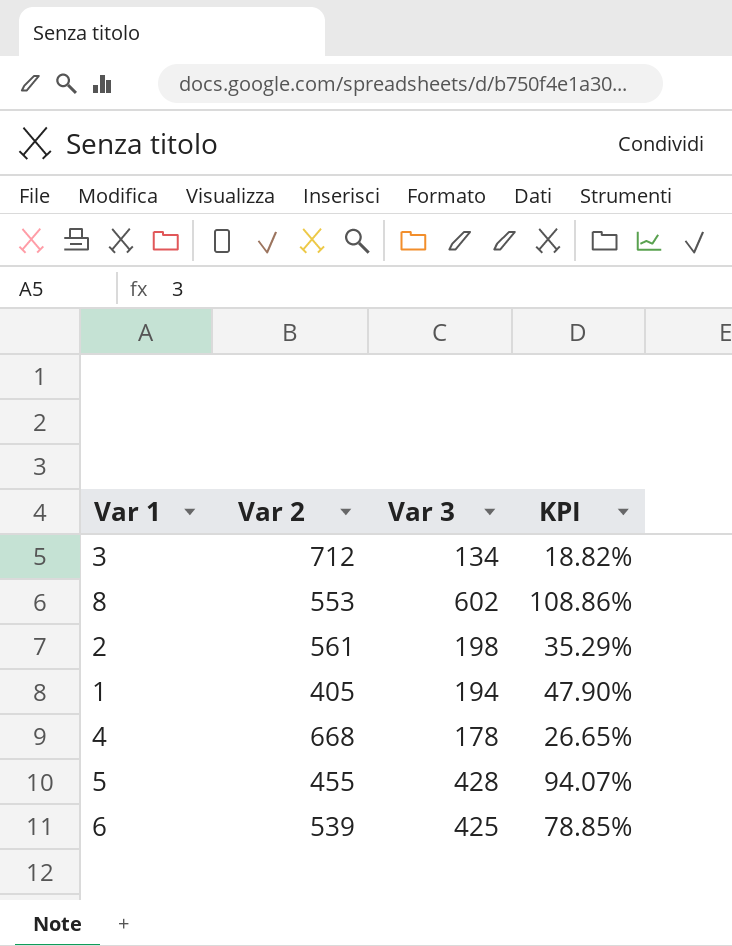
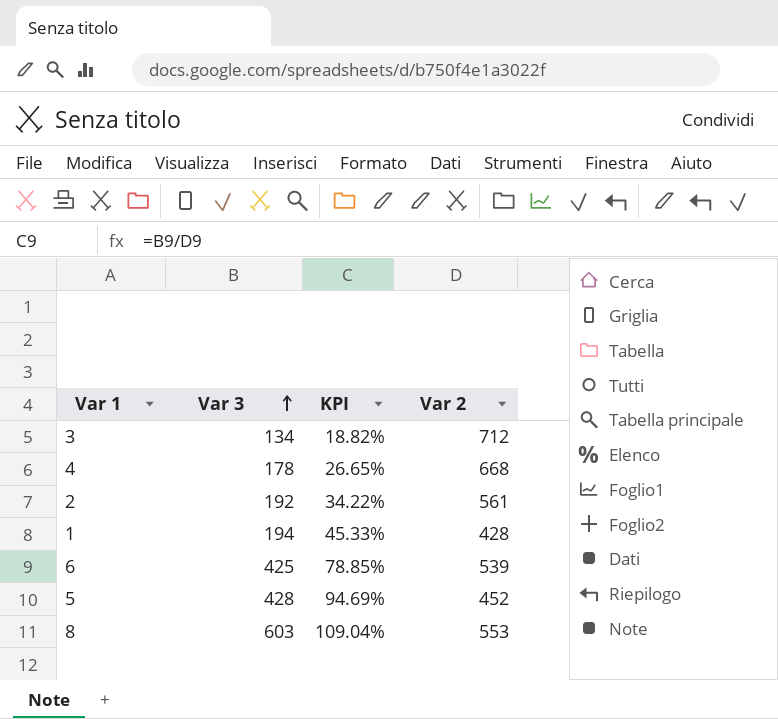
row order: none -> Var 3 ascending
column Var 2 | position: 2 -> 4
2 | Var 3: 198 -> 192
2 | KPI: 35.29% -> 34.22%
1 | KPI: 47.90% -> 45.33%
1 | Var 2: 405 -> 428
5 | KPI: 94.07% -> 94.69%
5 | Var 2: 455 -> 452
8 | Var 3: 602 -> 603
8 | KPI: 108.86% -> 109.04%

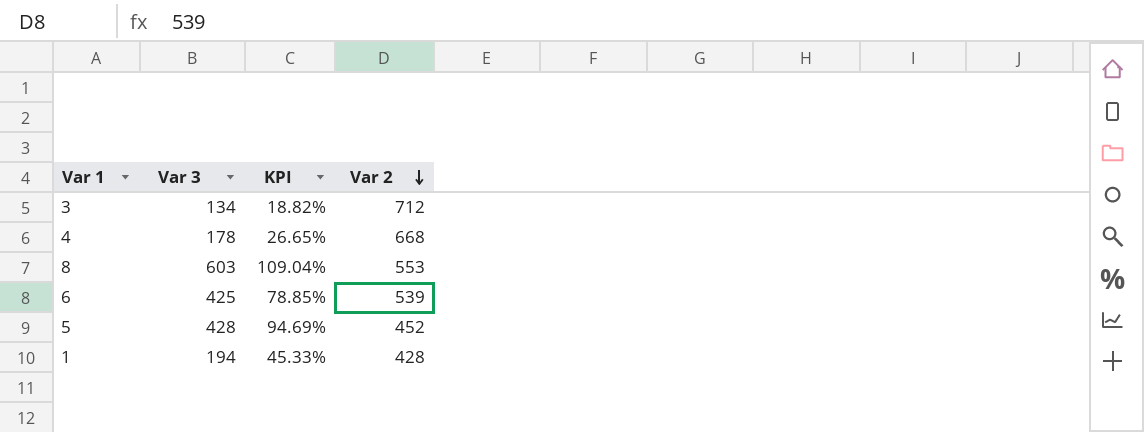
row order: Var 3 ascending -> Var 2 descending
row 2: 192 | 34.22% | 561 -> none

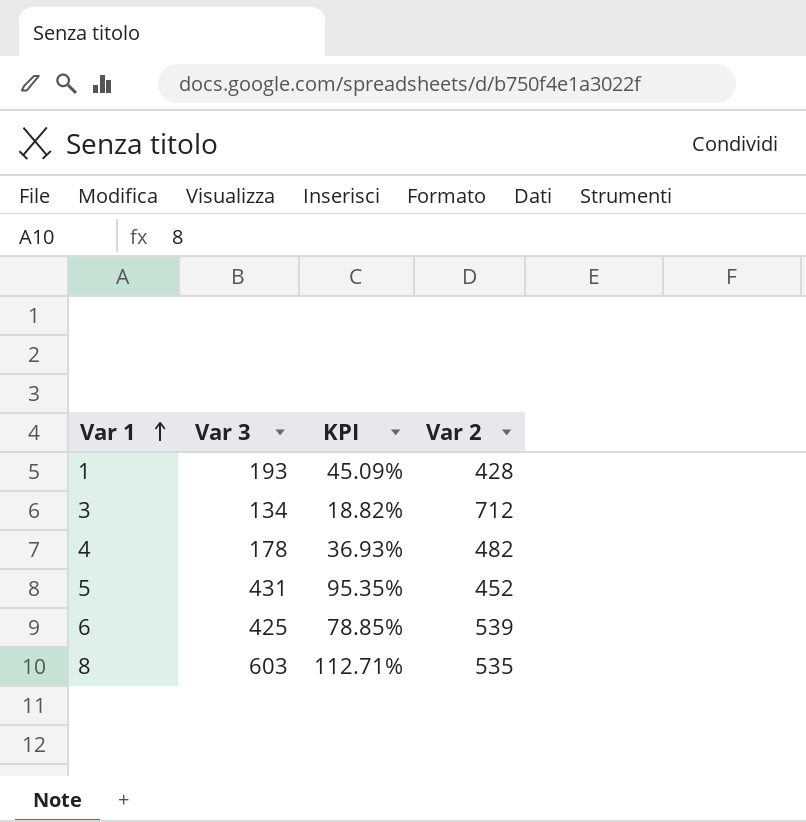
row order: Var 2 descending -> Var 1 ascending
1 | Var 3: 194 -> 193
1 | KPI: 45.33% -> 45.09%
4 | KPI: 26.65% -> 36.93%
4 | Var 2: 668 -> 482
5 | Var 3: 428 -> 431
5 | KPI: 94.69% -> 95.35%
8 | KPI: 109.04% -> 112.71%
8 | Var 2: 553 -> 535

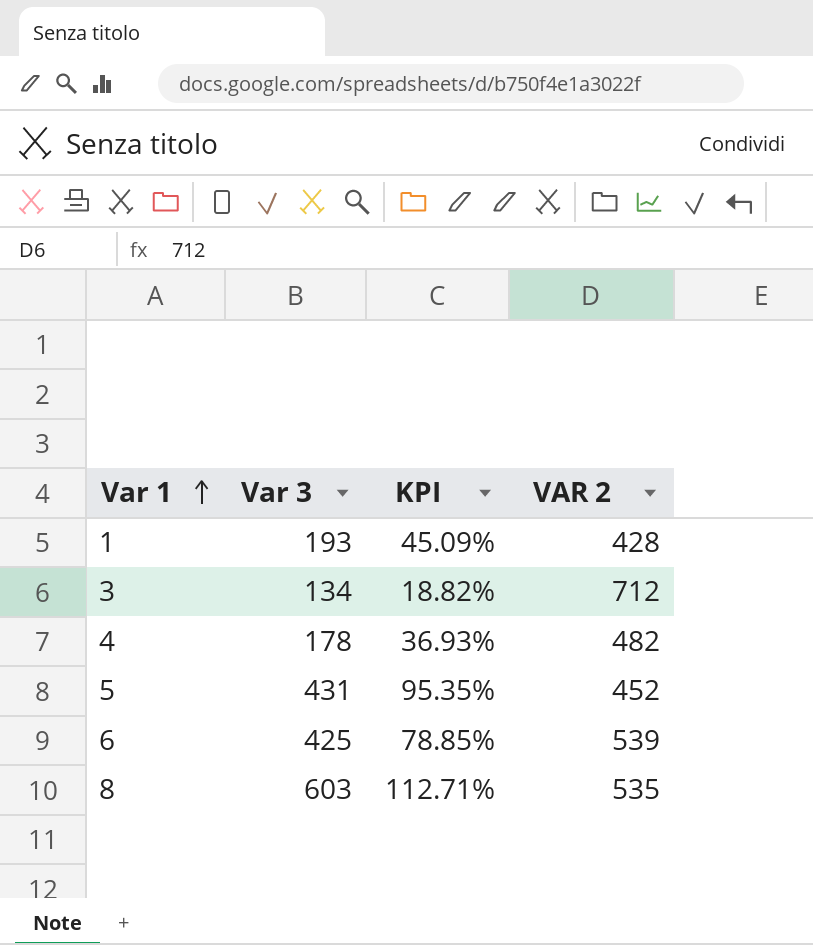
column name: Var 2 -> VAR 2

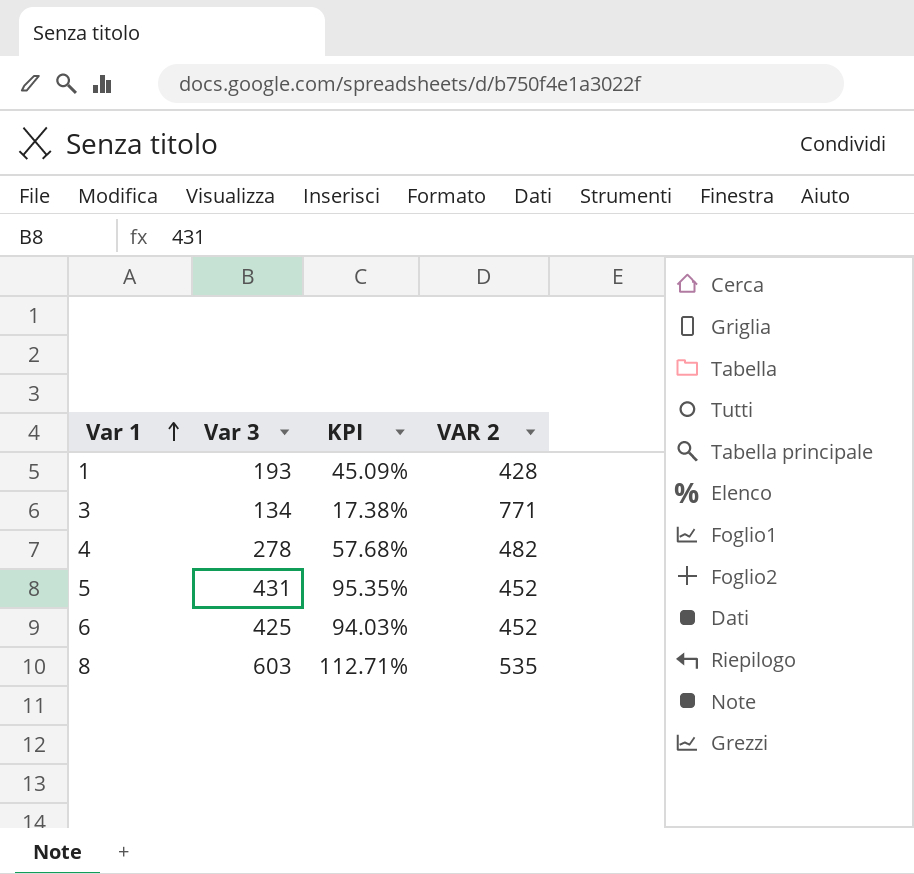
3 | KPI: 18.82% -> 17.38%
3 | VAR 2: 712 -> 771
4 | Var 3: 178 -> 278
4 | KPI: 36.93% -> 57.68%
6 | KPI: 78.85% -> 94.03%
6 | VAR 2: 539 -> 452

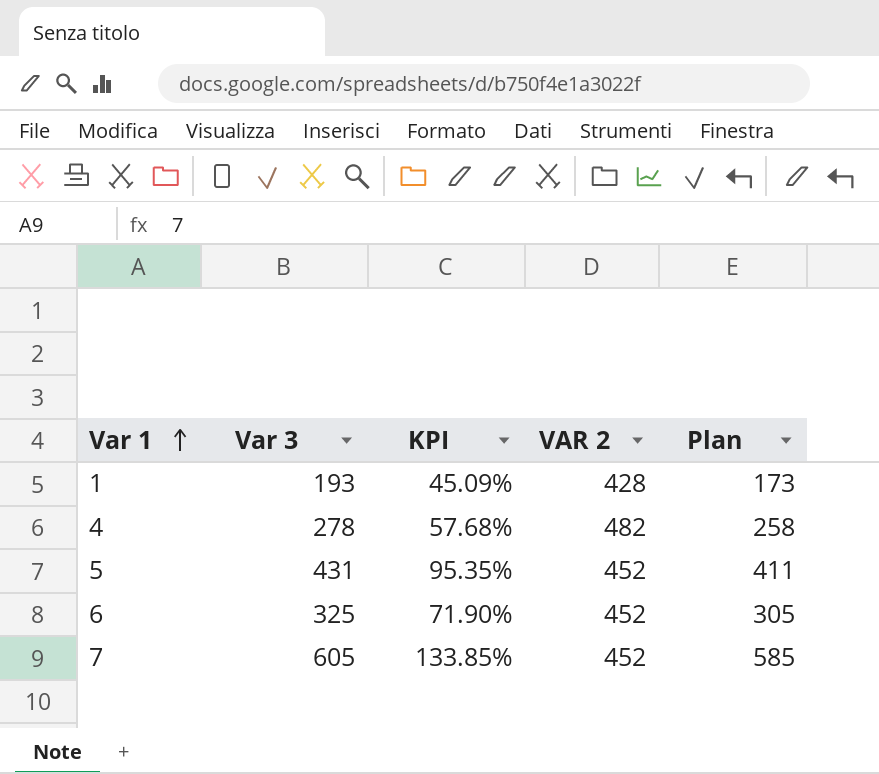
column Plan | formula: none -> [Var 3] - 20
row 3: 134 | 17.38% | 771 -> none
row 8: 603 | 112.71% | 535 -> none
6 | Var 3: 425 -> 325
6 | KPI: 94.03% -> 71.90%
row 7: none -> 605 | 133.85% | 452 | 585

